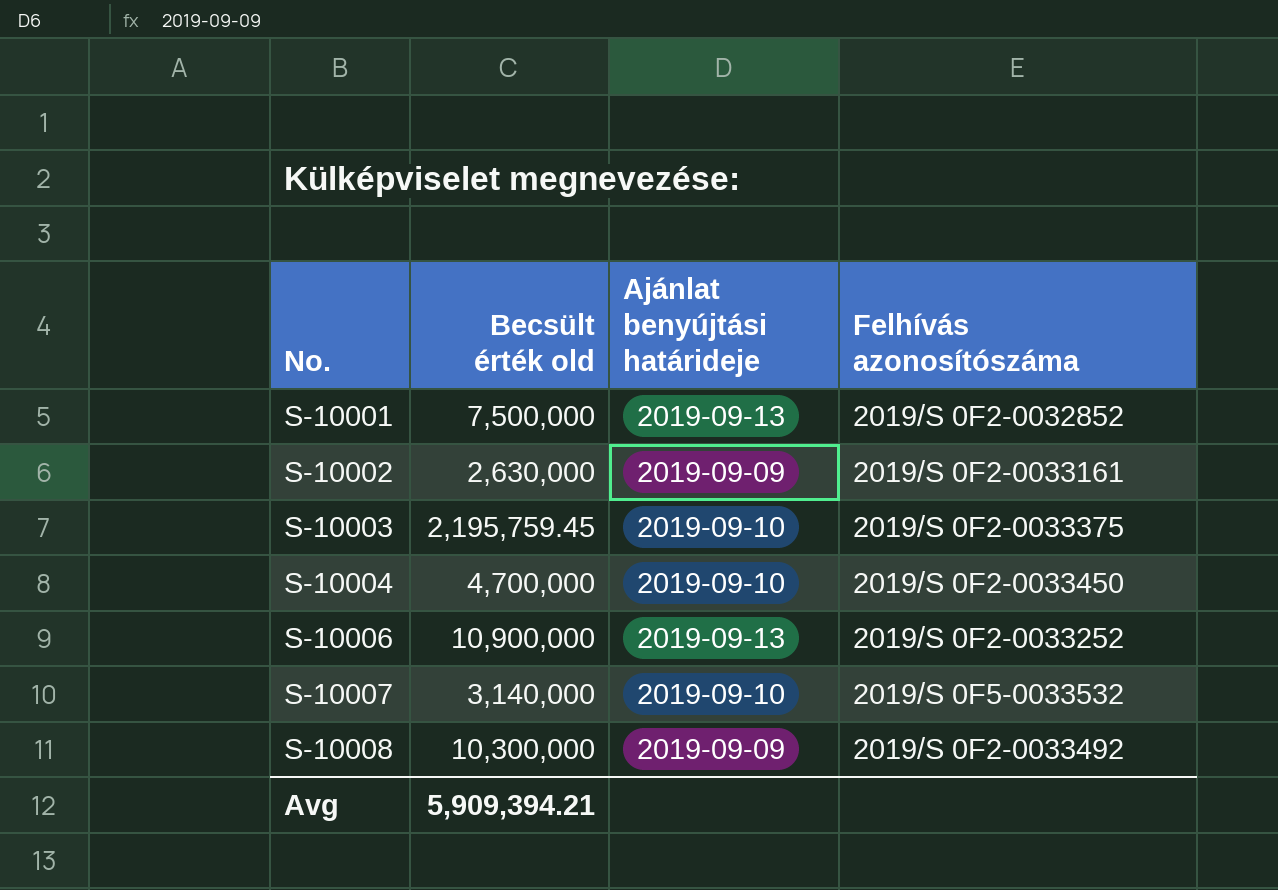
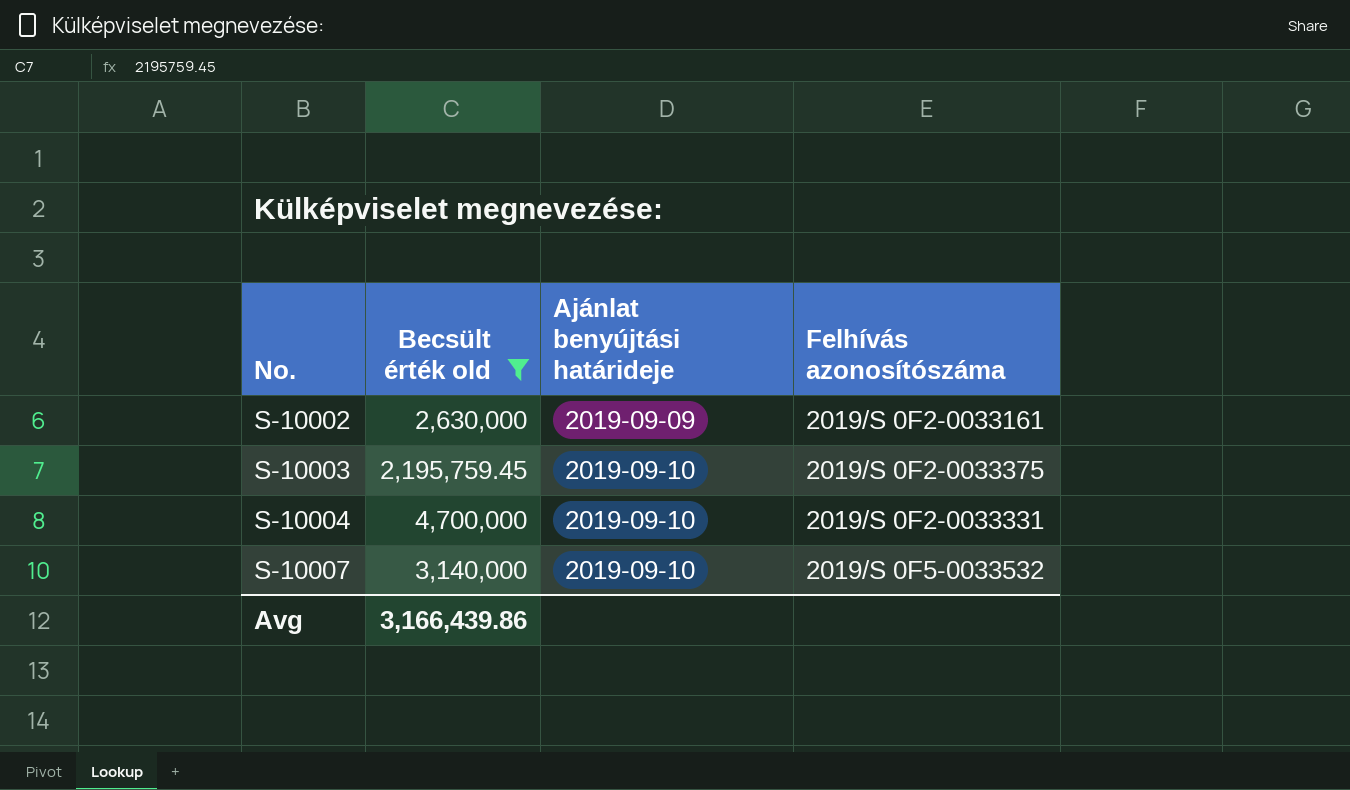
filter: none -> Becsült érték old <= 4,700,000
S-10004 | Felhívás azonosítószáma: 2019/S 0F2-0033450 -> 2019/S 0F2-0033331
Avg | Becsült érték old: 5,909,394.21 -> 3,166,439.86

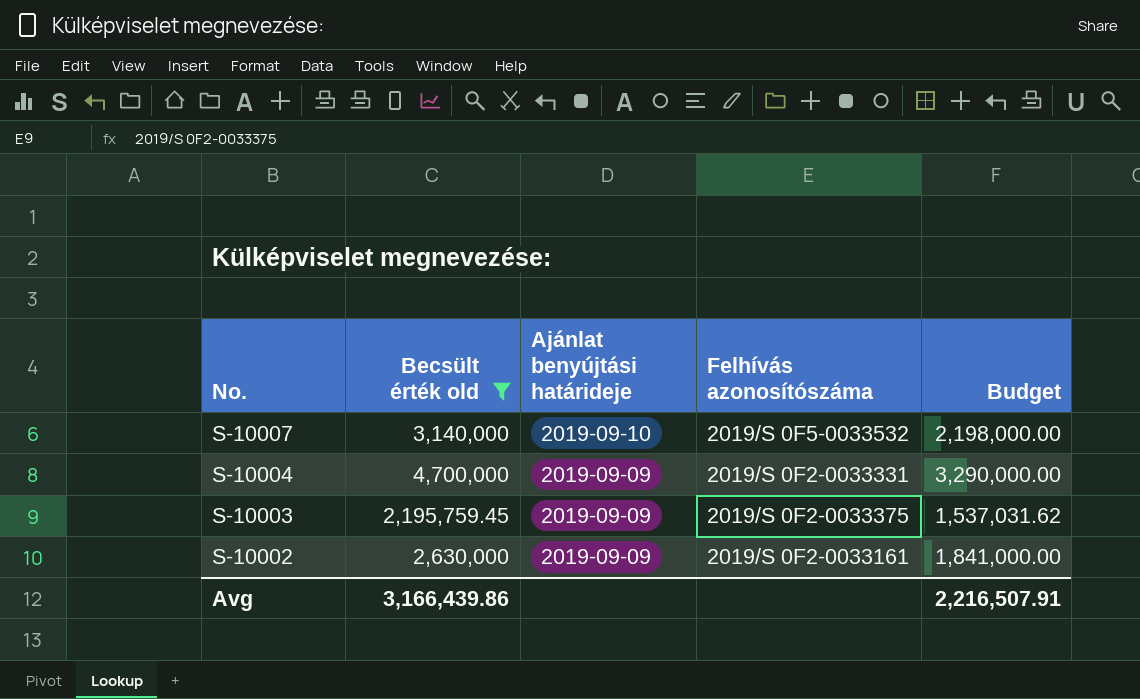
row order: No. ascending -> No. descending
column Budget | formula: none -> [Becsült érték old] * 0.7
S-10004 | Ajánlat benyújtási határideje: 2019-09-10 -> 2019-09-09
S-10003 | Ajánlat benyújtási határideje: 2019-09-10 -> 2019-09-09

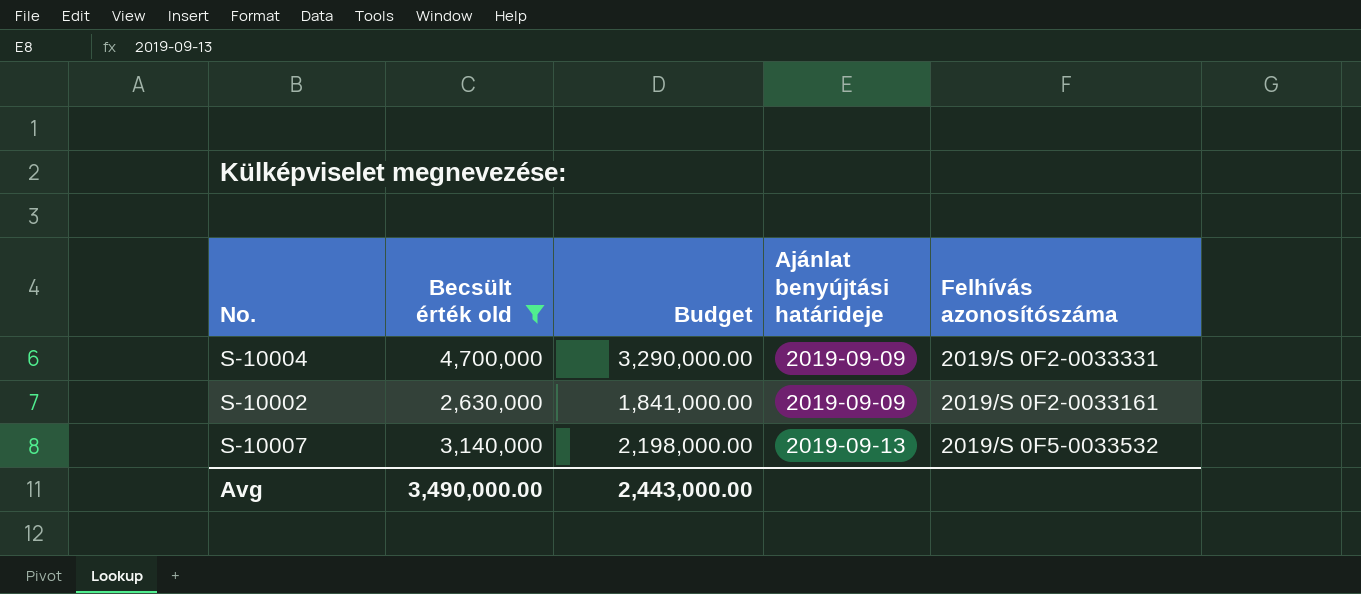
row order: No. descending -> Ajánlat benyújtási határideje ascending
column Budget | position: 5 -> 3
row S-10003: 2,195,759.45 | 2019-09-09 | 2019/S 0F2-0033375 | 1,537,031.62 -> none
S-10007 | Ajánlat benyújtási határideje: 2019-09-10 -> 2019-09-13
Avg | Becsült érték old: 3,166,439.86 -> 3,490,000.00
Avg | Budget: 2,216,507.91 -> 2,443,000.00

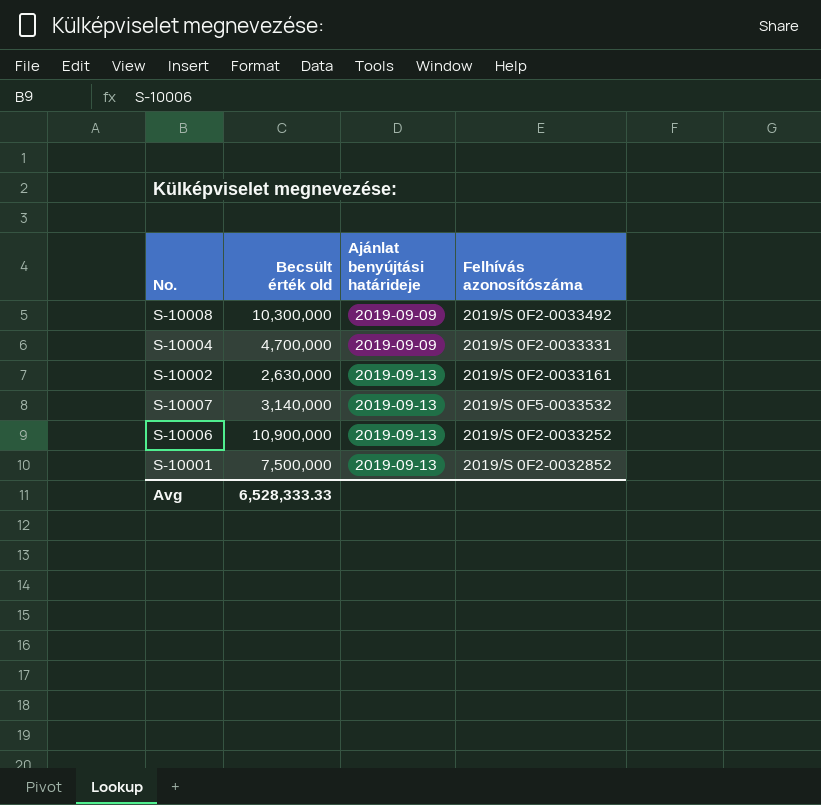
filter: Becsült érték old <= 4,700,000 -> none
column Budget | formula: [Becsült érték old] * 0.7 -> none
S-10002 | Ajánlat benyújtási határideje: 2019-09-09 -> 2019-09-13
Avg | Becsült érték old: 3,490,000.00 -> 6,528,333.33

